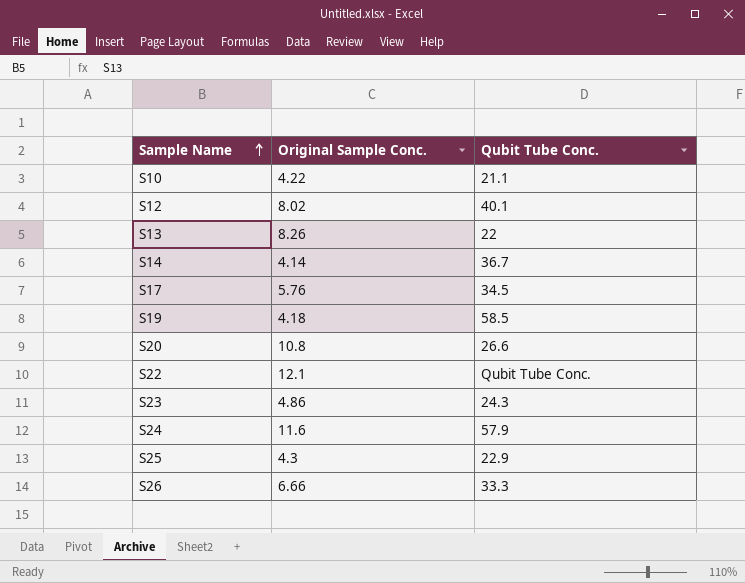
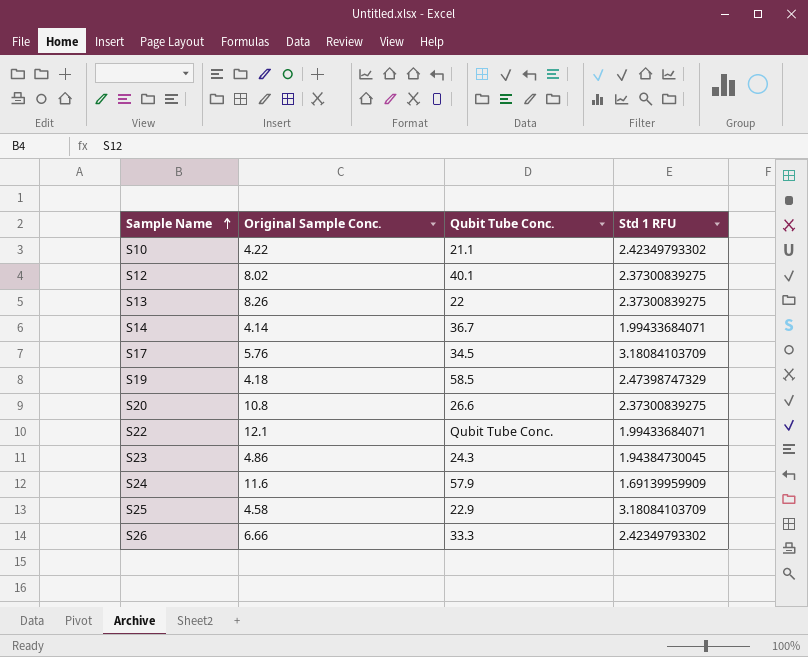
column Std 1 RFU | position: none -> 4
S25 | Original Sample Conc.: 4.3 -> 4.58

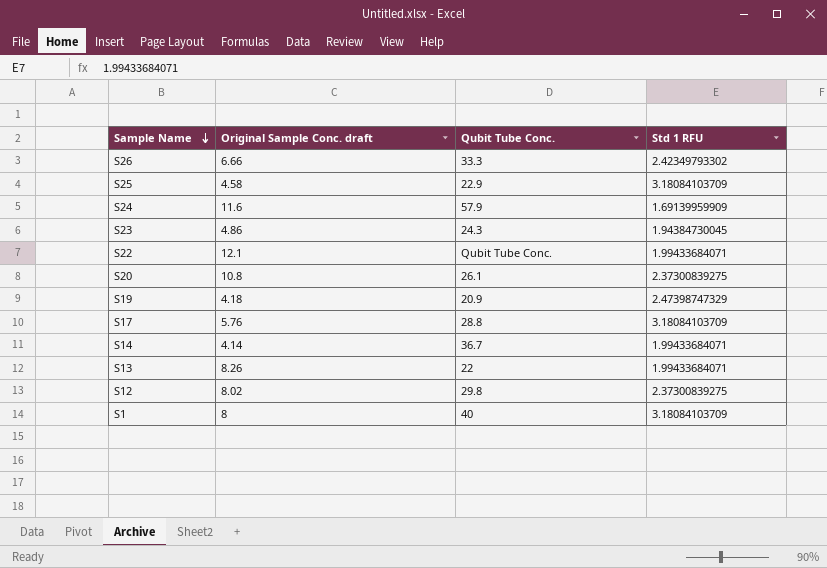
row order: Sample Name ascending -> Sample Name descending
column name: Original Sample Conc. -> Original Sample Conc. draft
row S10: 4.22 | 21.1 | 2.42349793302 -> none
S20 | Qubit Tube Conc.: 26.6 -> 26.1
S19 | Qubit Tube Conc.: 58.5 -> 20.9
S17 | Qubit Tube Conc.: 34.5 -> 28.8
S13 | Std 1 RFU: 2.37300839275 -> 1.99433684071
S12 | Qubit Tube Conc.: 40.1 -> 29.8
row S1: none -> 8 | 40 | 3.18084103709

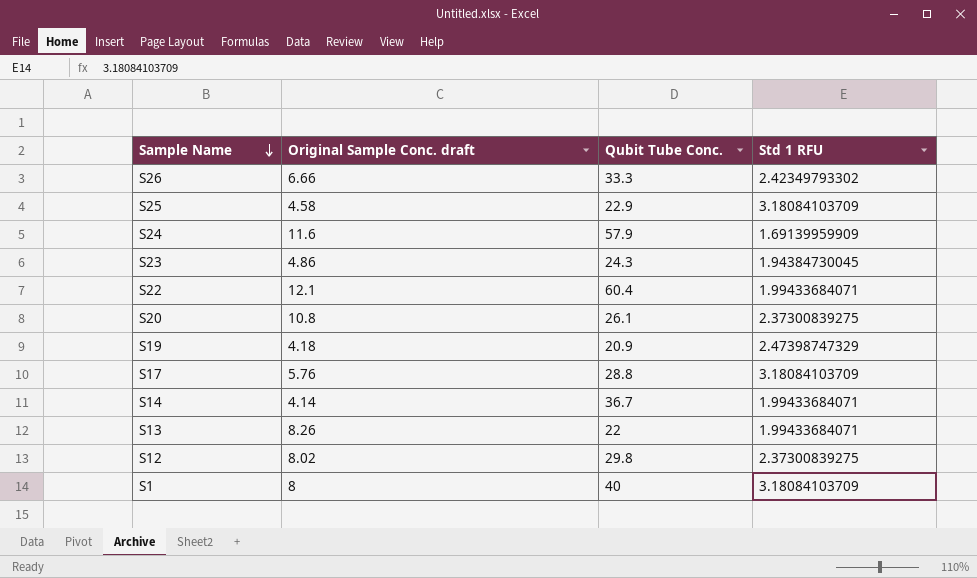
S22 | Qubit Tube Conc.: Qubit Tube Conc. -> 60.4

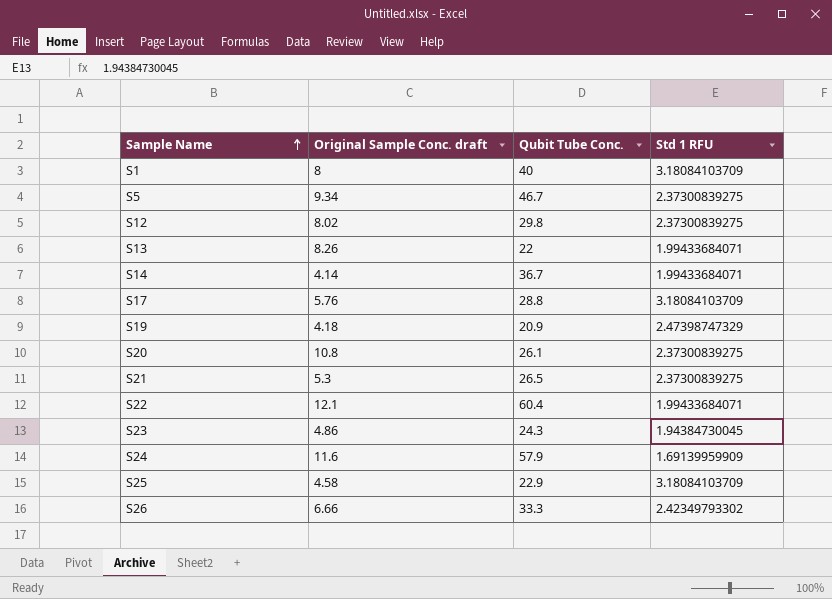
row order: Sample Name descending -> Sample Name ascending
row S5: none -> 9.34 | 46.7 | 2.37300839275
row S21: none -> 5.3 | 26.5 | 2.37300839275

